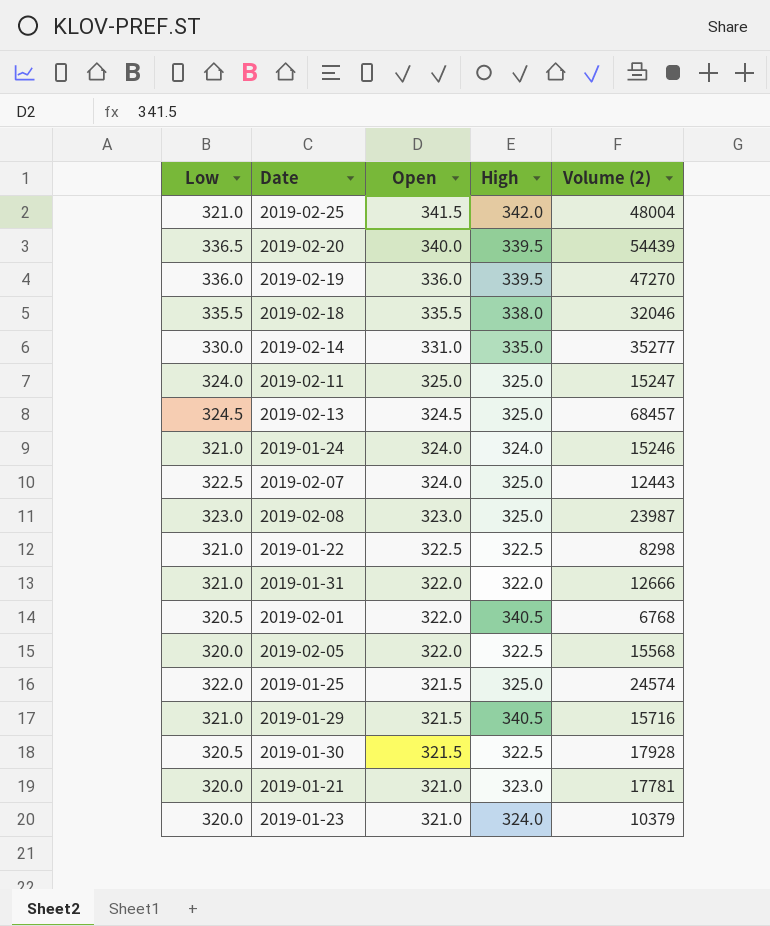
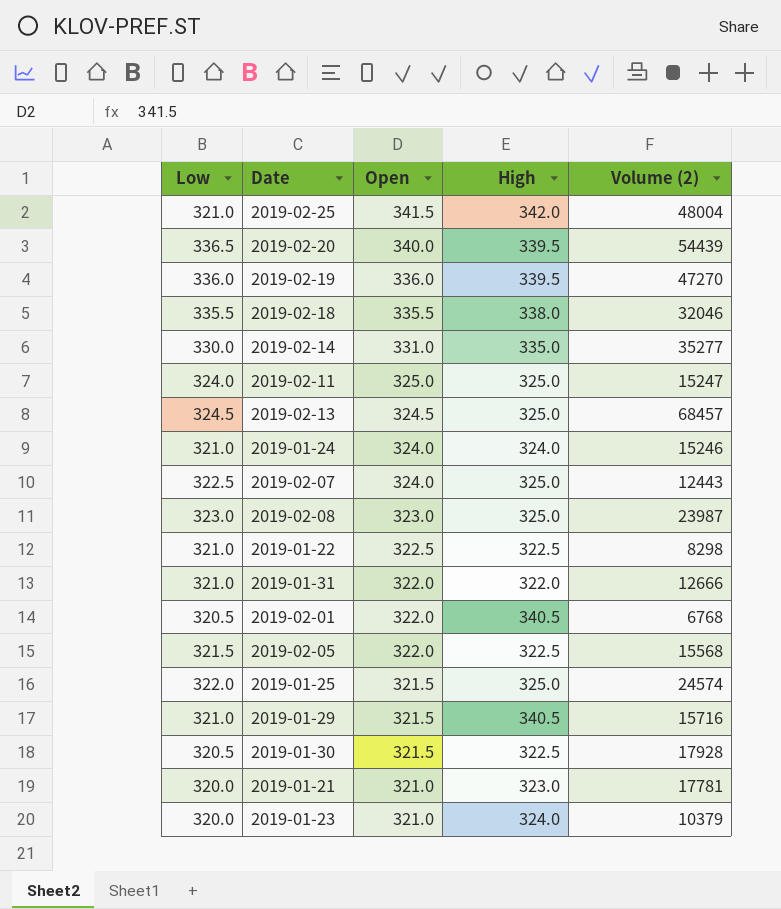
2019-02-05 | Low: 320.0 -> 321.5

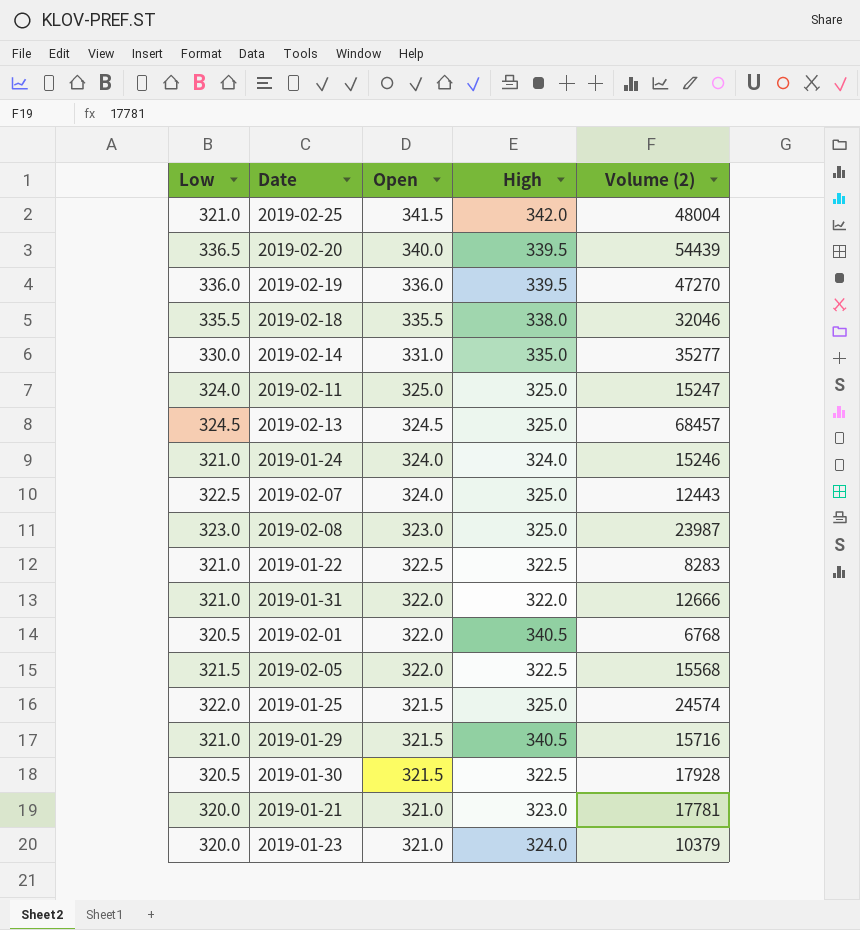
2019-01-22 | Volume (2): 8298 -> 8283

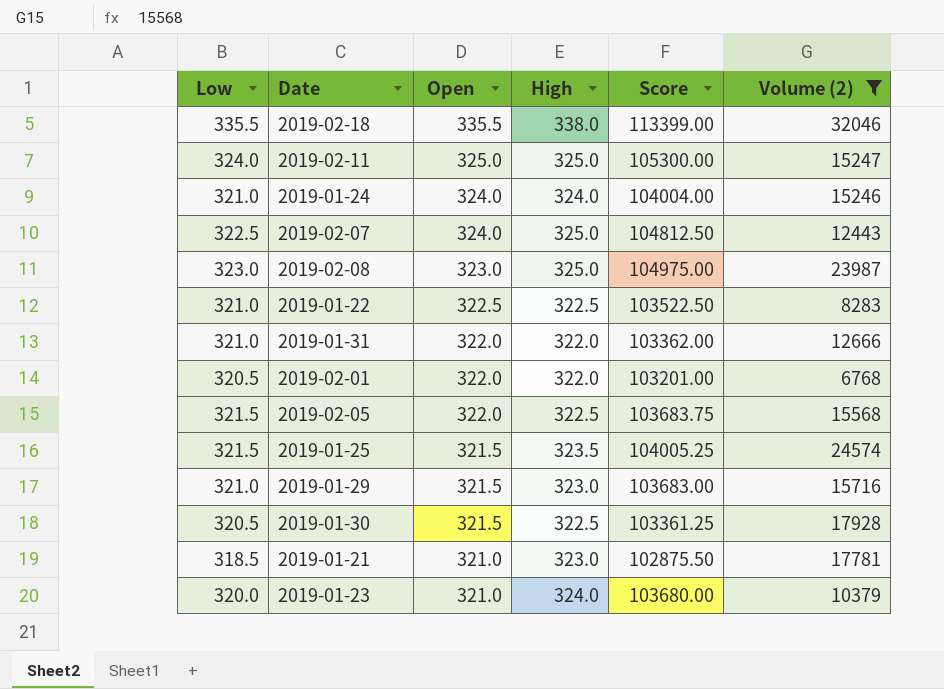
filter: none -> Volume (2) <= 32046
column Score | formula: none -> [Low] * [High]
2019-02-01 | High: 340.5 -> 322.0
2019-01-25 | Low: 322.0 -> 321.5
2019-01-25 | High: 325.0 -> 323.5
2019-01-29 | High: 340.5 -> 323.0
2019-01-21 | Low: 320.0 -> 318.5

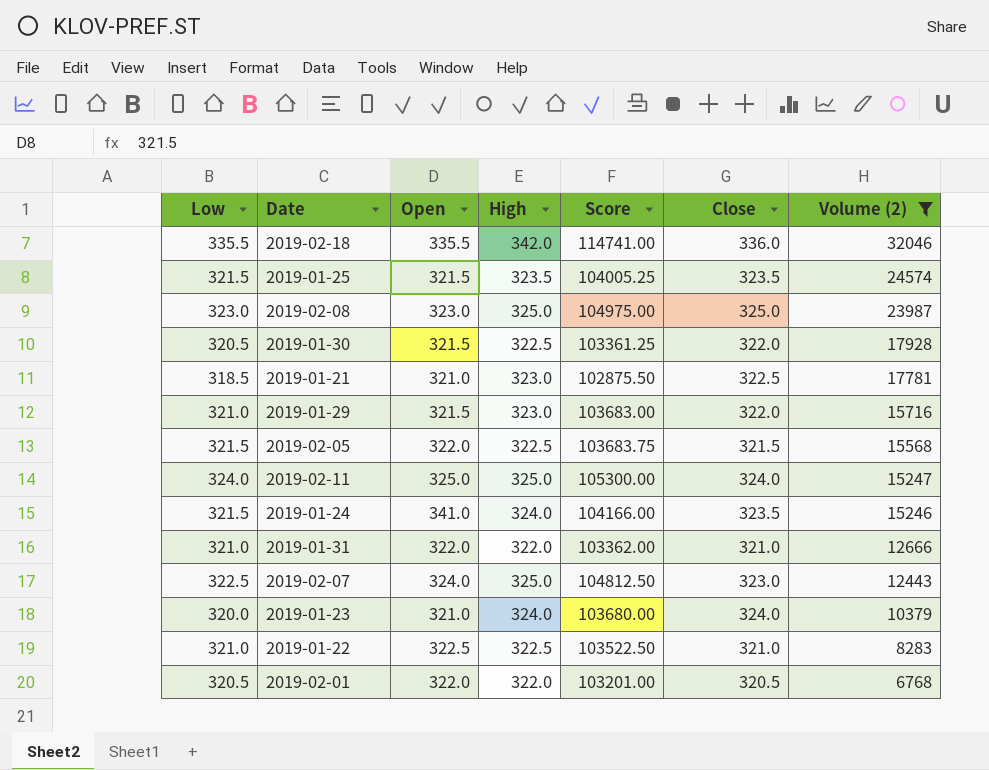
row order: Open descending -> Volume (2) descending
column Close | position: none -> 6
2019-02-18 | High: 338.0 -> 342.0
2019-02-18 | Score: 113399.00 -> 114741.00
2019-01-24 | Low: 321.0 -> 321.5
2019-01-24 | Open: 324.0 -> 341.0
2019-01-24 | Score: 104004.00 -> 104166.00

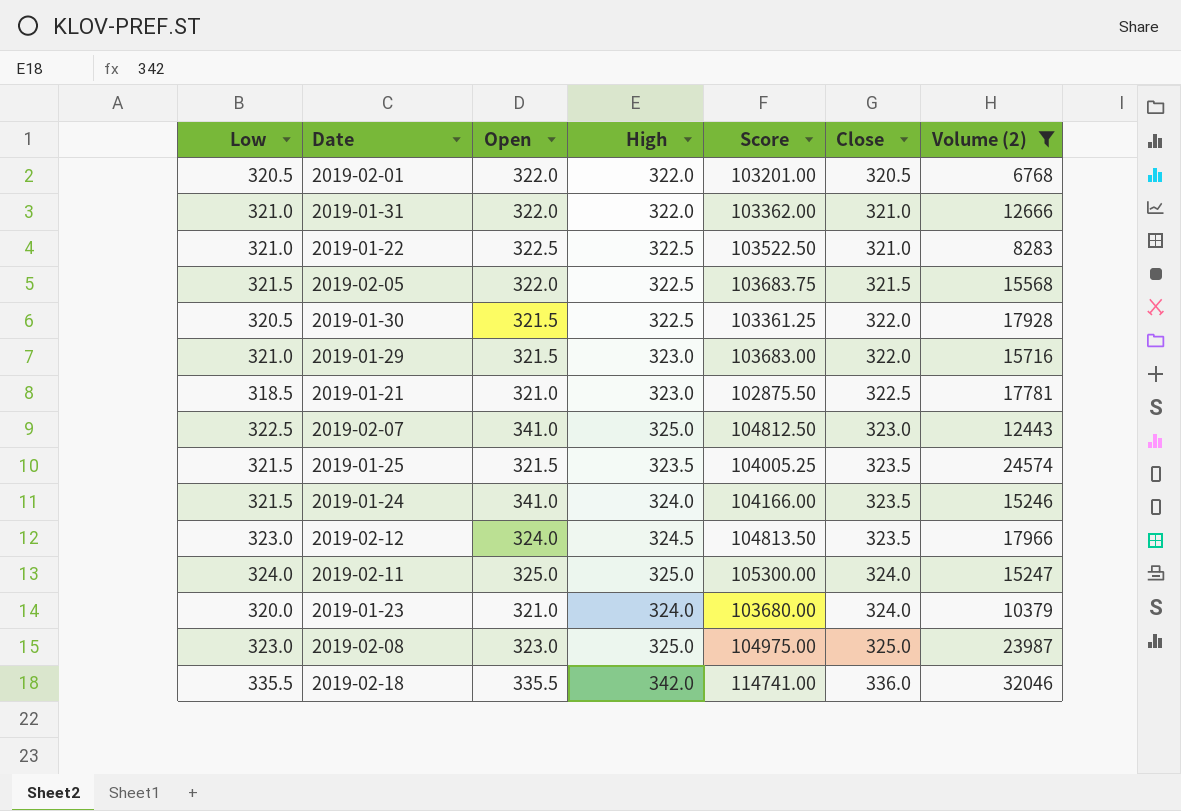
row order: Volume (2) descending -> Close ascending
2019-02-07 | Open: 324.0 -> 341.0
row 2019-02-12: none -> 323.0 | 324.0 | 324.5 | 104813.50 | 323.5 | 17966

